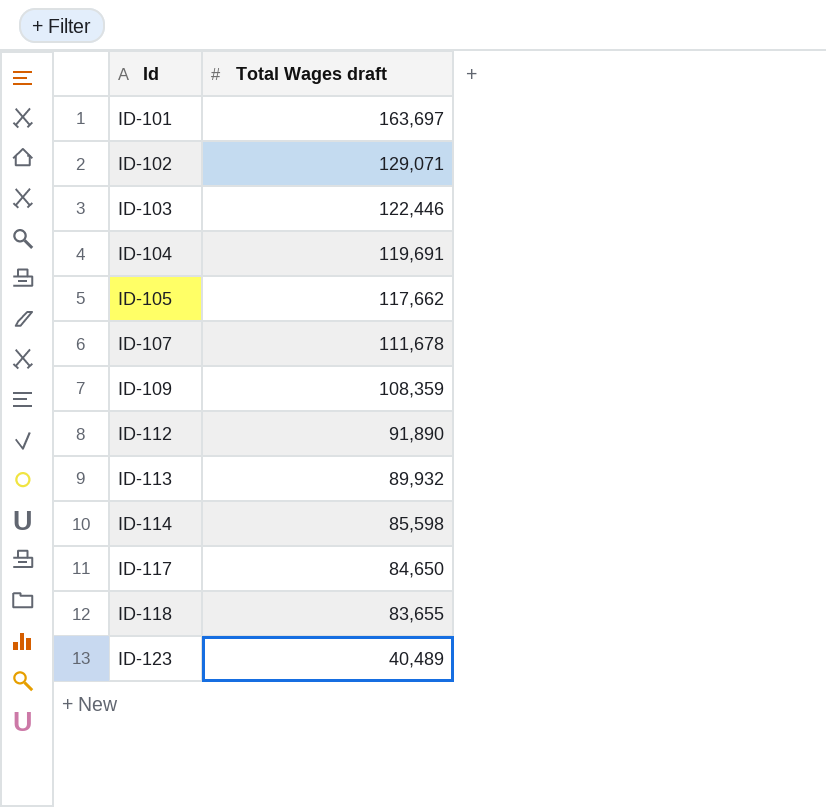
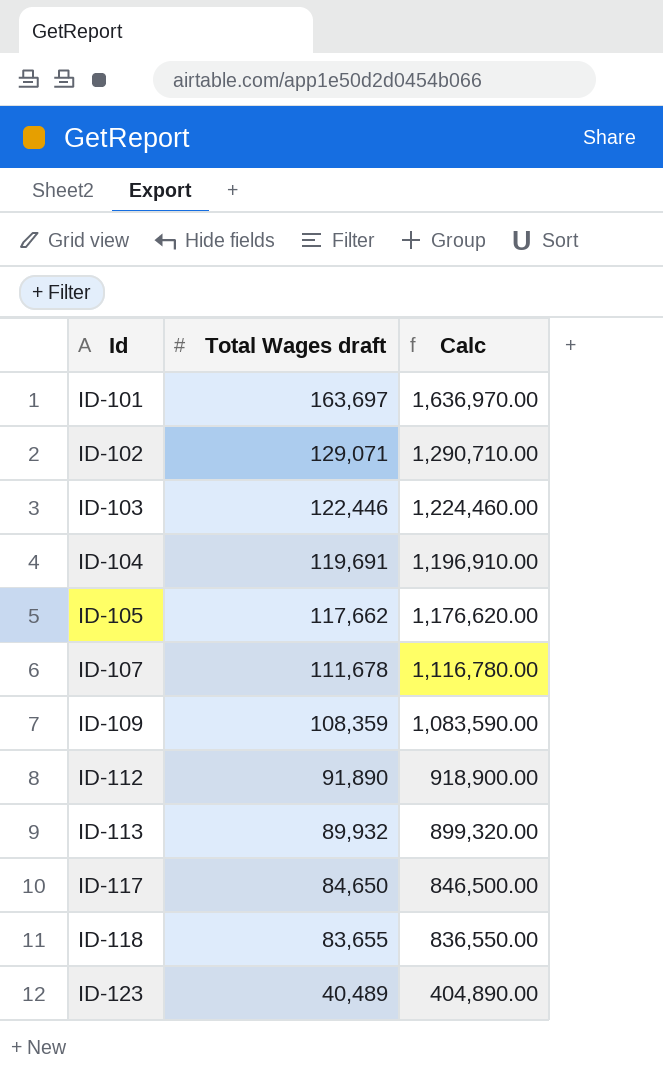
column Calc | formula: none -> [Total Wages draft] * 10
row ID-114: 85,598 -> none

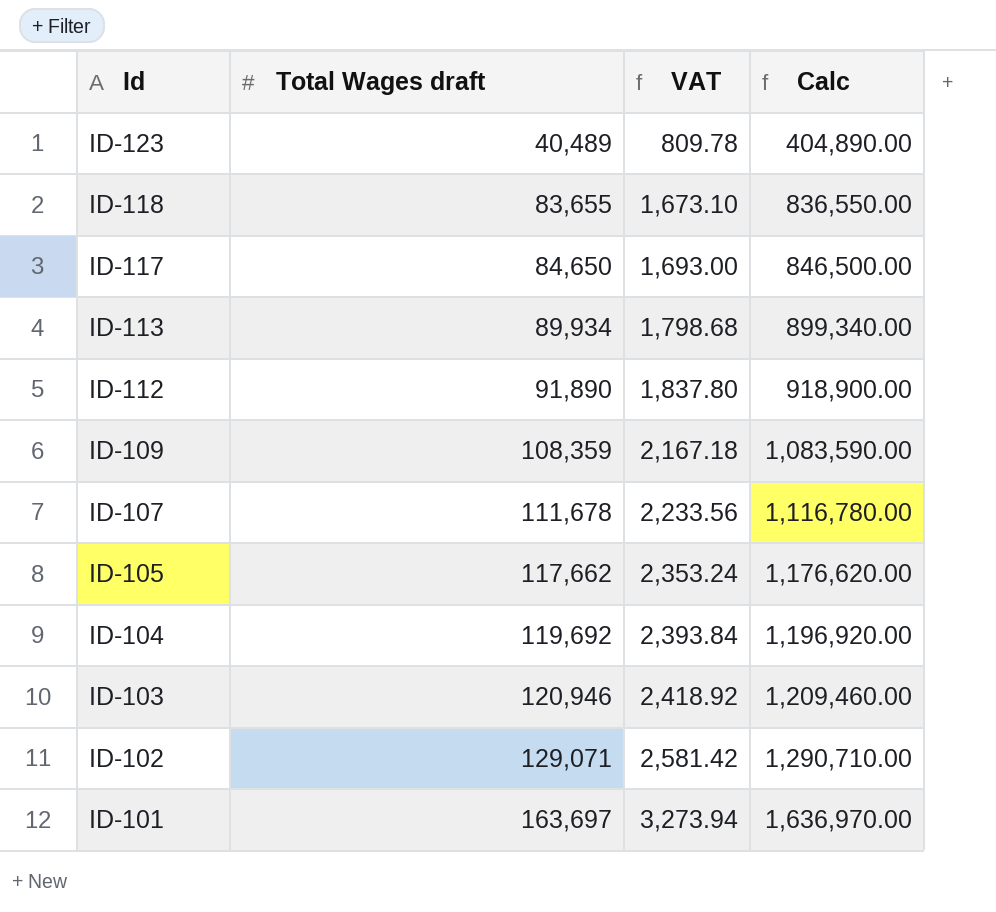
row order: Id ascending -> Id descending
column VAT | formula: none -> [Total Wages draft] * 0.02
ID-113 | Total Wages draft: 89,932 -> 89,934
ID-113 | Calc: 899,320.00 -> 899,340.00
ID-104 | Total Wages draft: 119,691 -> 119,692
ID-104 | Calc: 1,196,910.00 -> 1,196,920.00
ID-103 | Total Wages draft: 122,446 -> 120,946
ID-103 | Calc: 1,224,460.00 -> 1,209,460.00

